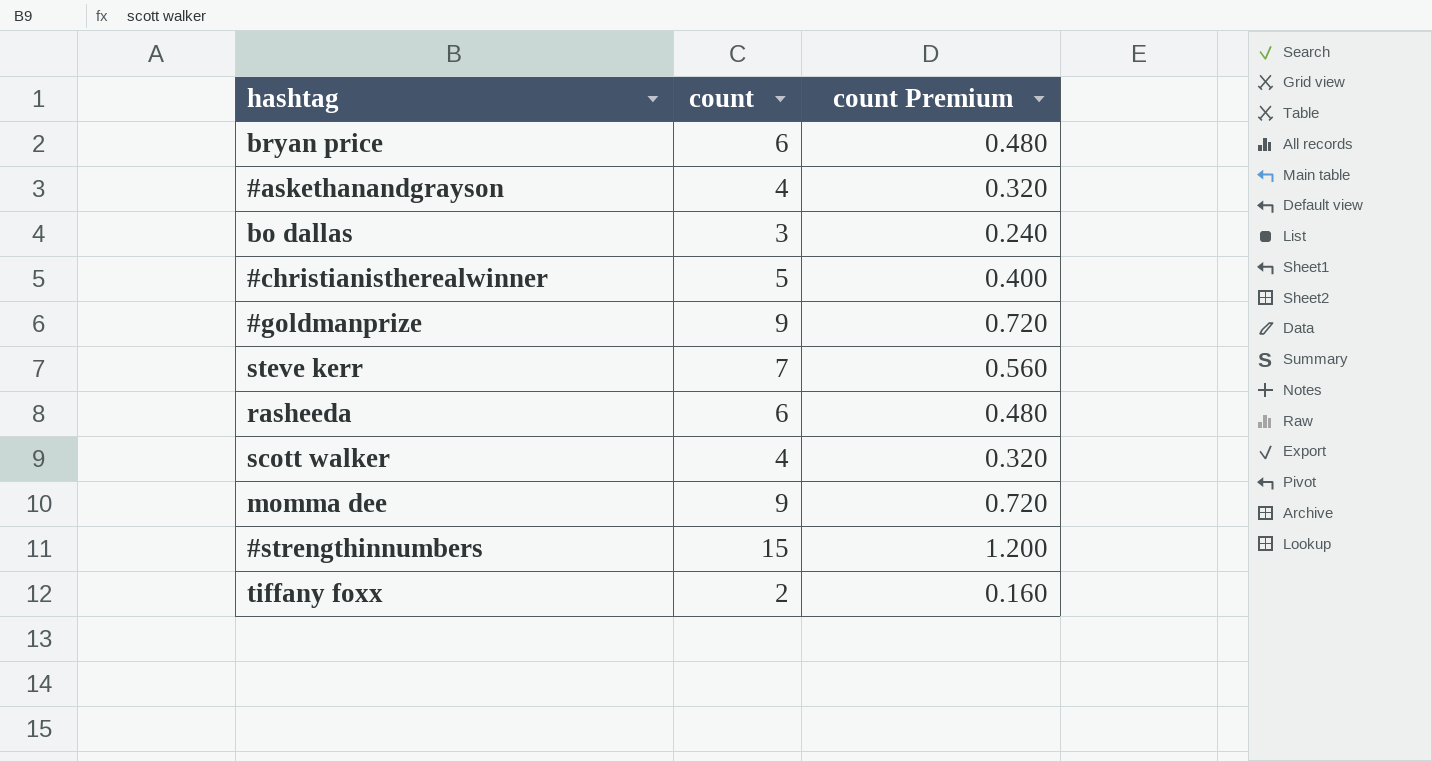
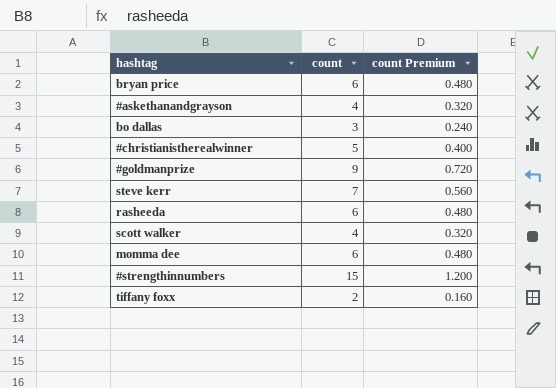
momma dee | count: 9 -> 6
momma dee | count Premium: 0.720 -> 0.480

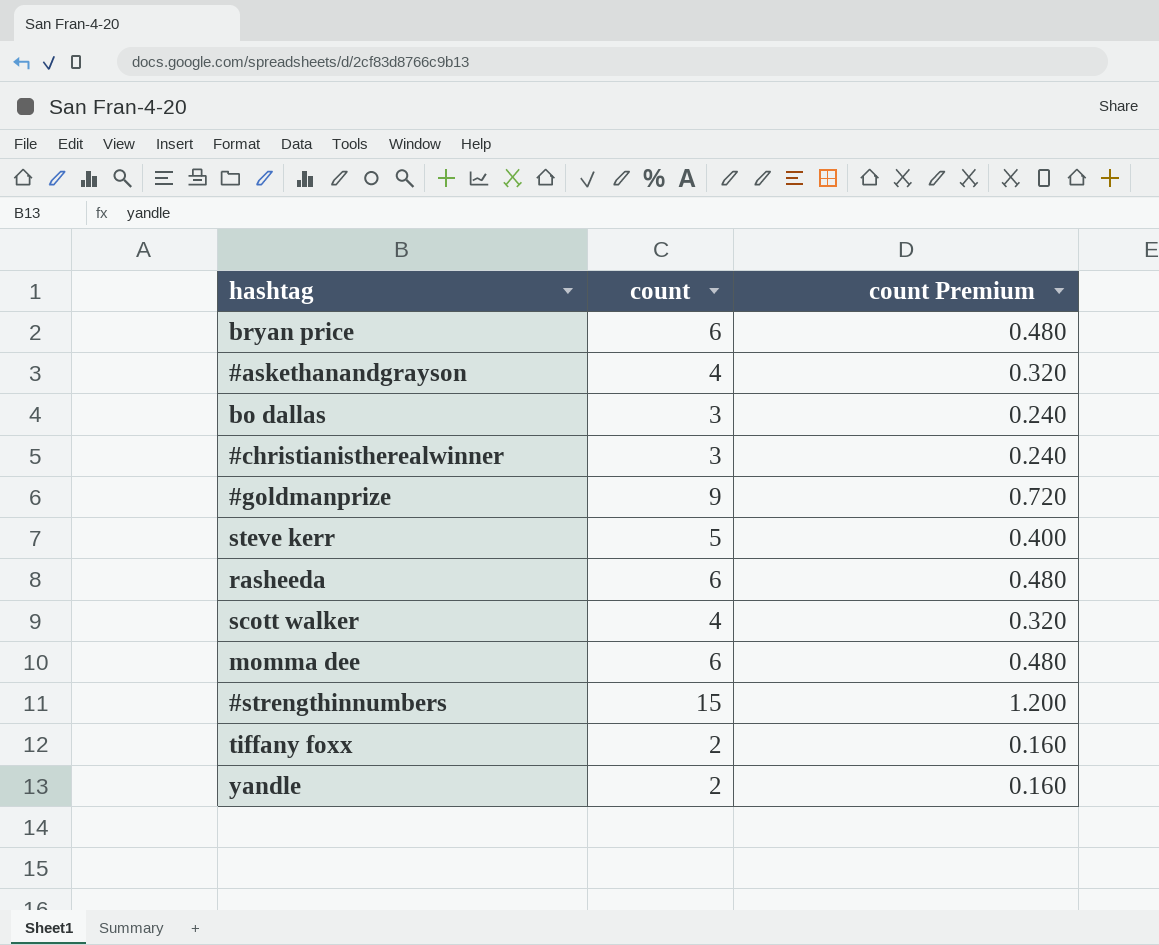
#christianistherealwinner | count: 5 -> 3
#christianistherealwinner | count Premium: 0.400 -> 0.240
steve kerr | count: 7 -> 5
steve kerr | count Premium: 0.560 -> 0.400
row yandle: none -> 2 | 0.160

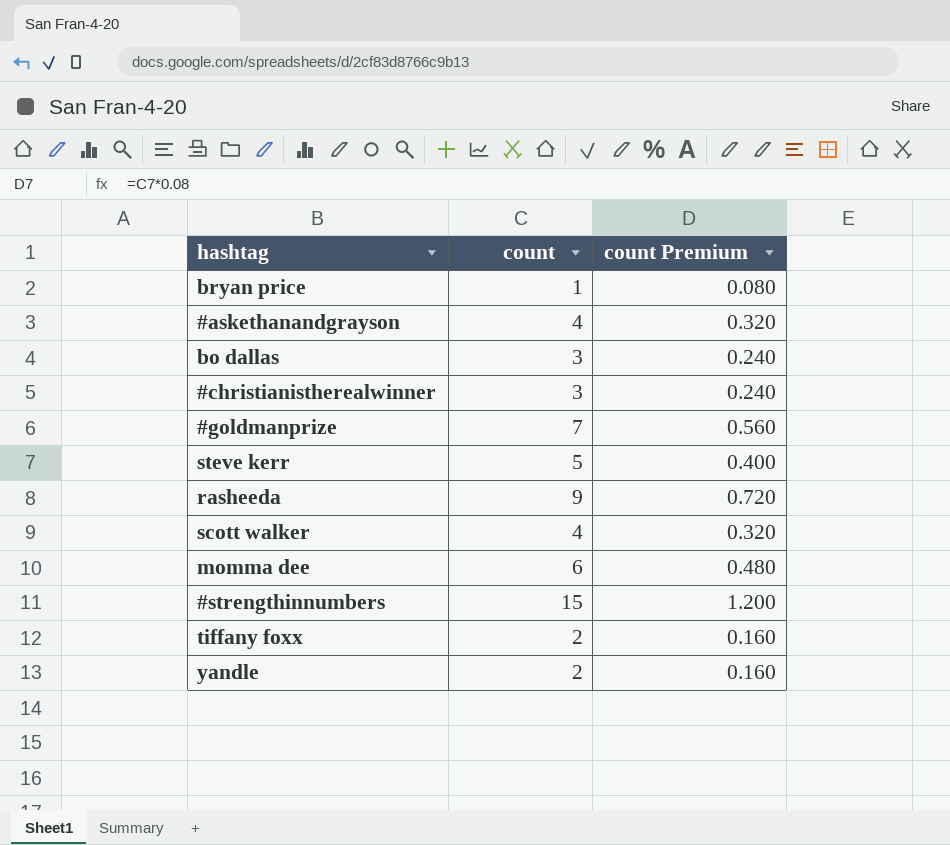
bryan price | count: 6 -> 1
bryan price | count Premium: 0.480 -> 0.080
#goldmanprize | count: 9 -> 7
#goldmanprize | count Premium: 0.720 -> 0.560
rasheeda | count: 6 -> 9
rasheeda | count Premium: 0.480 -> 0.720

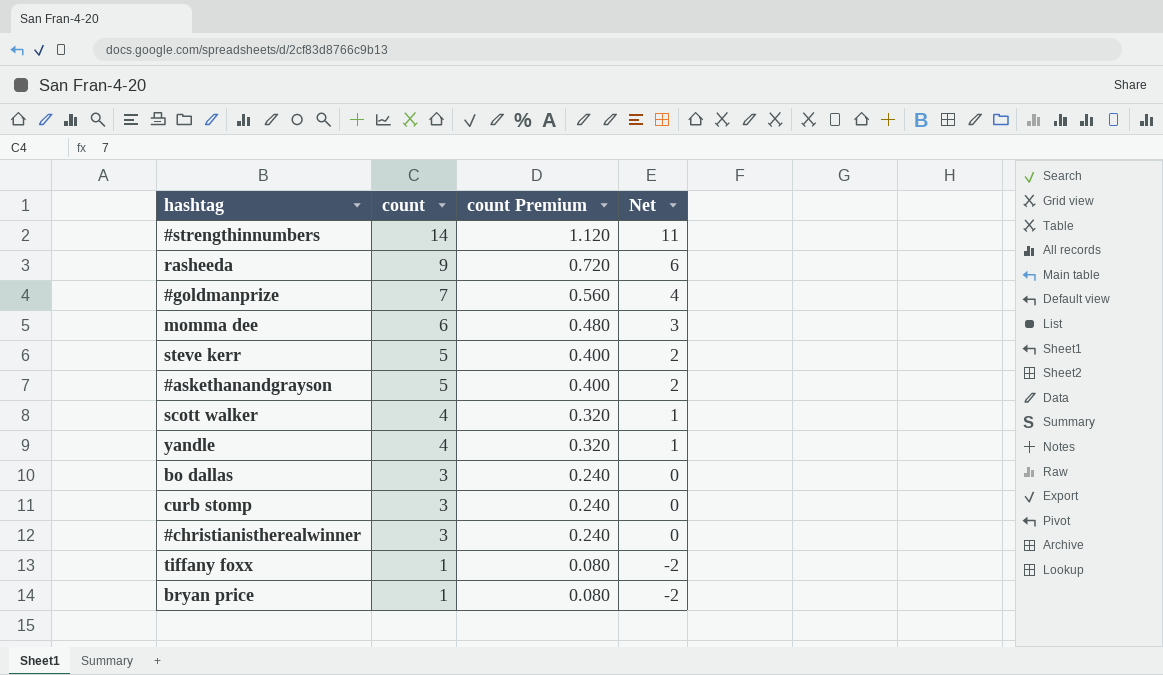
row order: none -> count descending
column Net | formula: none -> [count] - 3
#strengthinnumbers | count: 15 -> 14
#strengthinnumbers | count Premium: 1.200 -> 1.120
#askethanandgrayson | count: 4 -> 5
#askethanandgrayson | count Premium: 0.320 -> 0.400
yandle | count: 2 -> 4
yandle | count Premium: 0.160 -> 0.320
row curb stomp: none -> 3 | 0.240 | 0
tiffany foxx | count: 2 -> 1
tiffany foxx | count Premium: 0.160 -> 0.080

